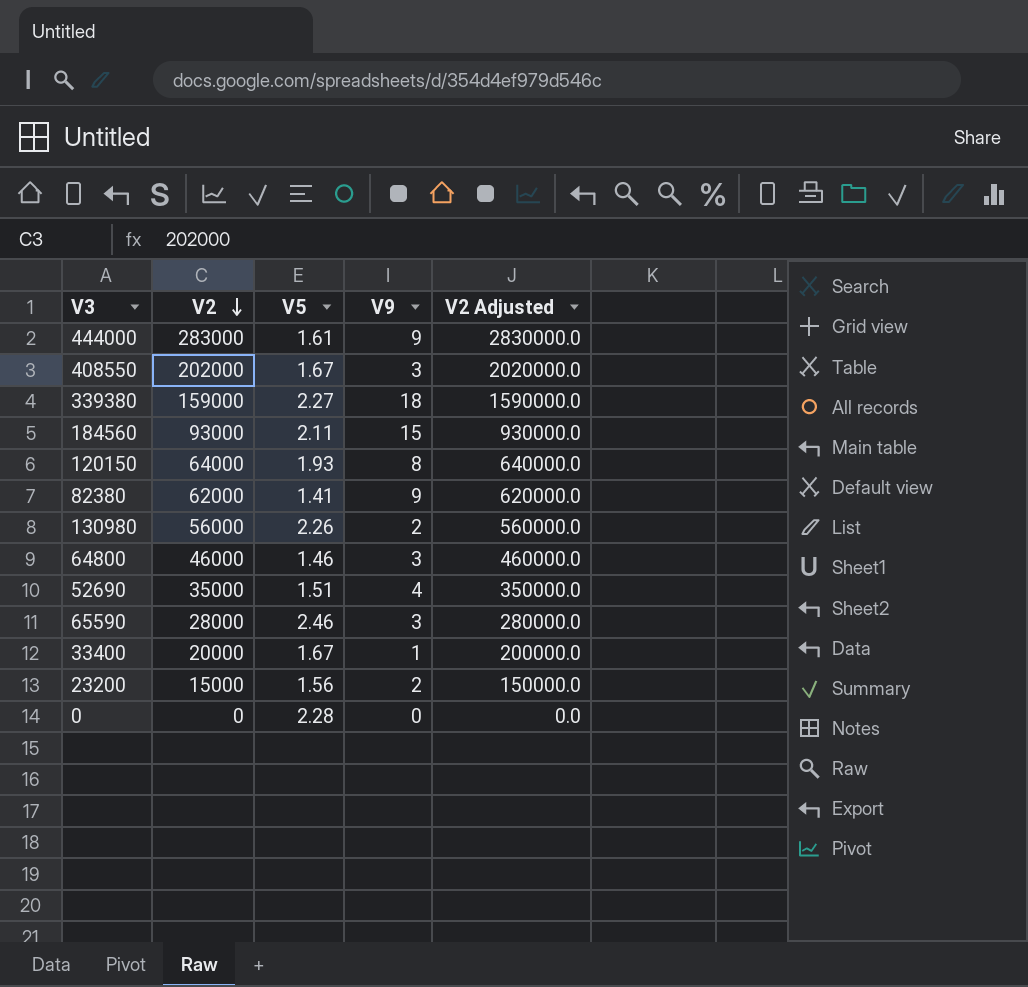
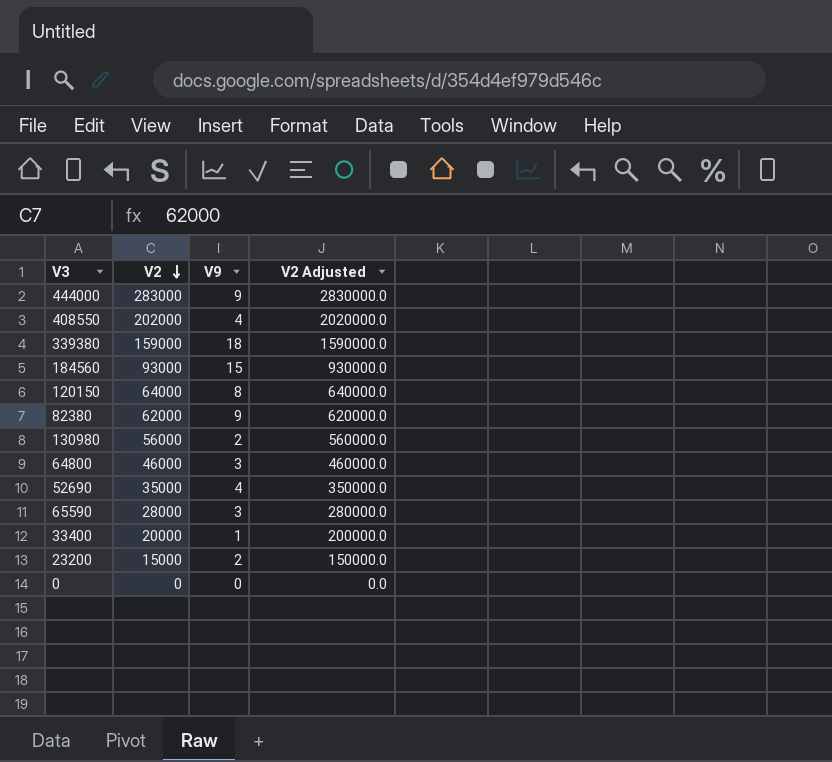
column V5 | position: 3 -> none
408550 | V9: 3 -> 4

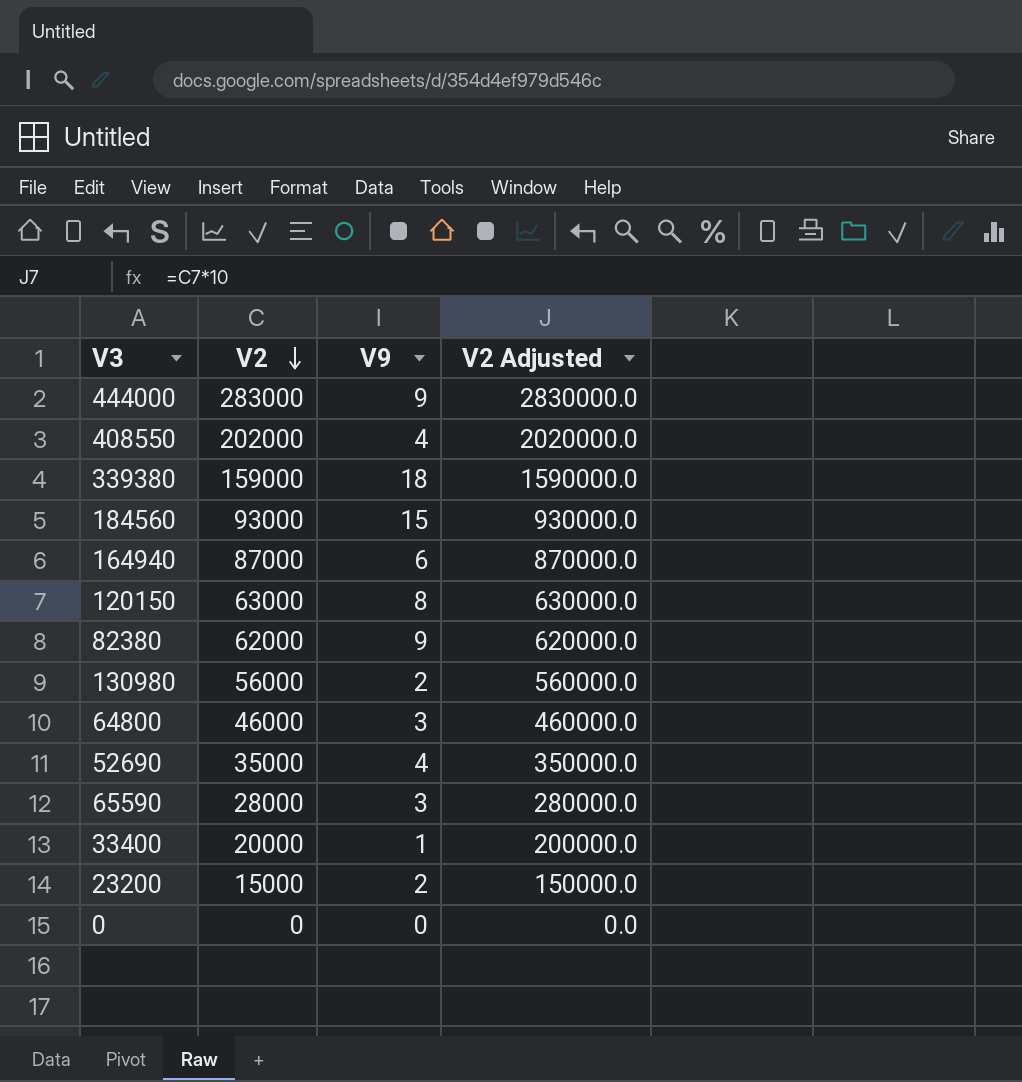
row 164940: none -> 87000 | 6 | 870000.0
120150 | V2: 64000 -> 63000
120150 | V2 Adjusted: 640000.0 -> 630000.0

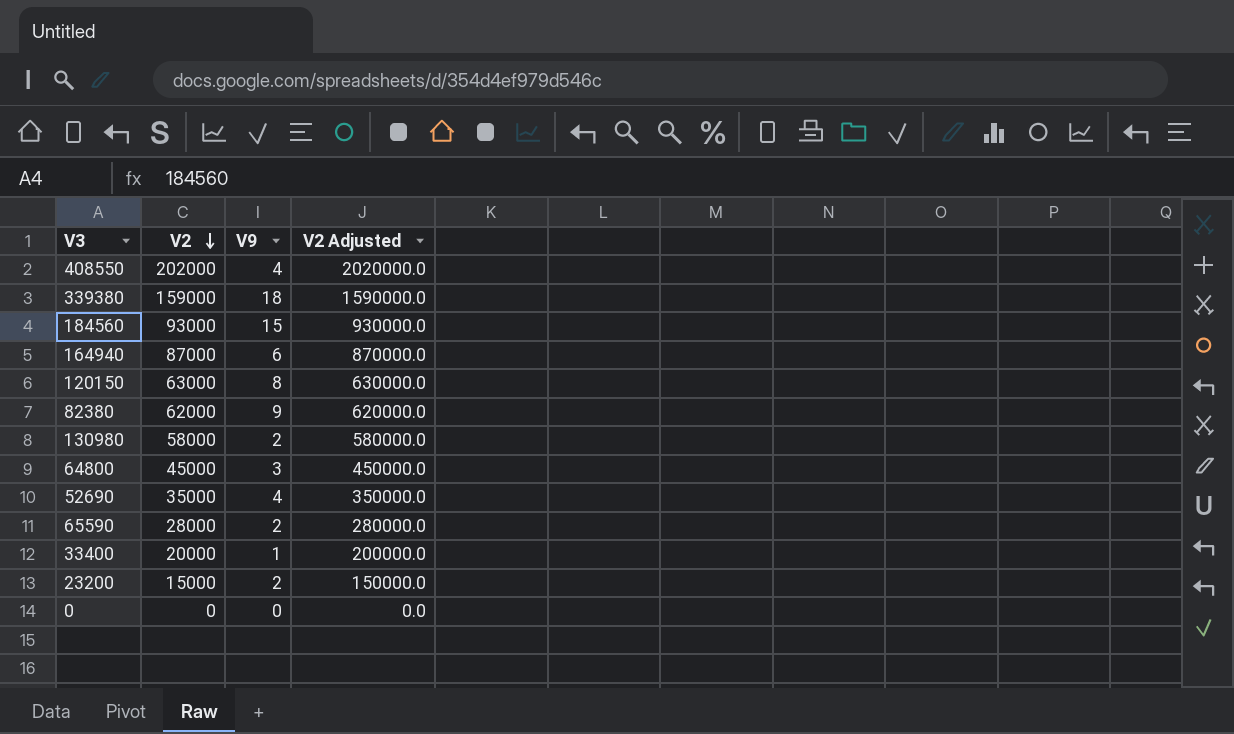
row 444000: 283000 | 9 | 2830000.0 -> none
130980 | V2: 56000 -> 58000
130980 | V2 Adjusted: 560000.0 -> 580000.0
64800 | V2: 46000 -> 45000
64800 | V2 Adjusted: 460000.0 -> 450000.0
65590 | V9: 3 -> 2

